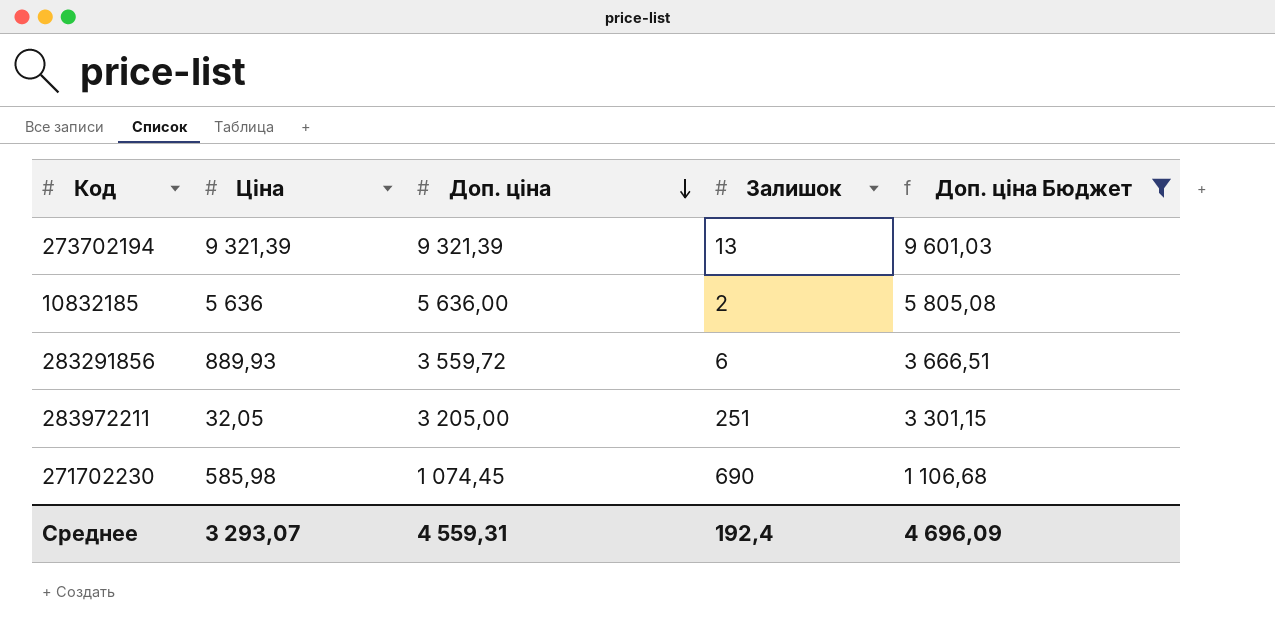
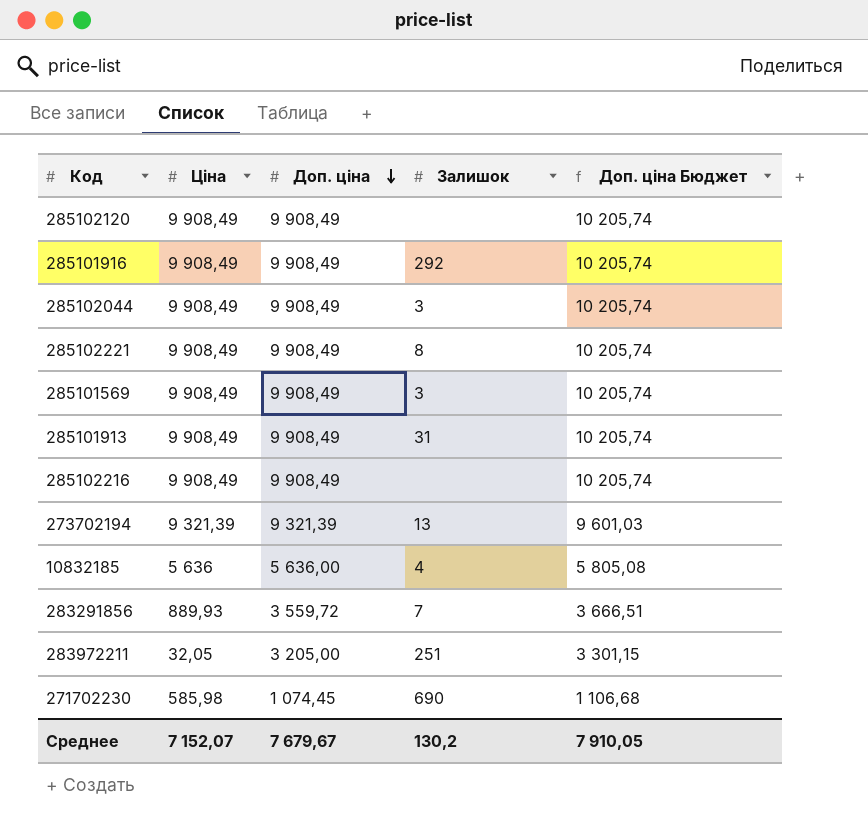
filter: Доп. ціна Бюджет != 10 205,74 -> none
10832185 | Залишок: 2 -> 4
283291856 | Залишок: 6 -> 7
Среднее | Ціна: 3 293,07 -> 7 152,07
Среднее | Доп. ціна: 4 559,31 -> 7 679,67
Среднее | Залишок: 192,4 -> 130,2
Среднее | Доп. ціна Бюджет: 4 696,09 -> 7 910,05

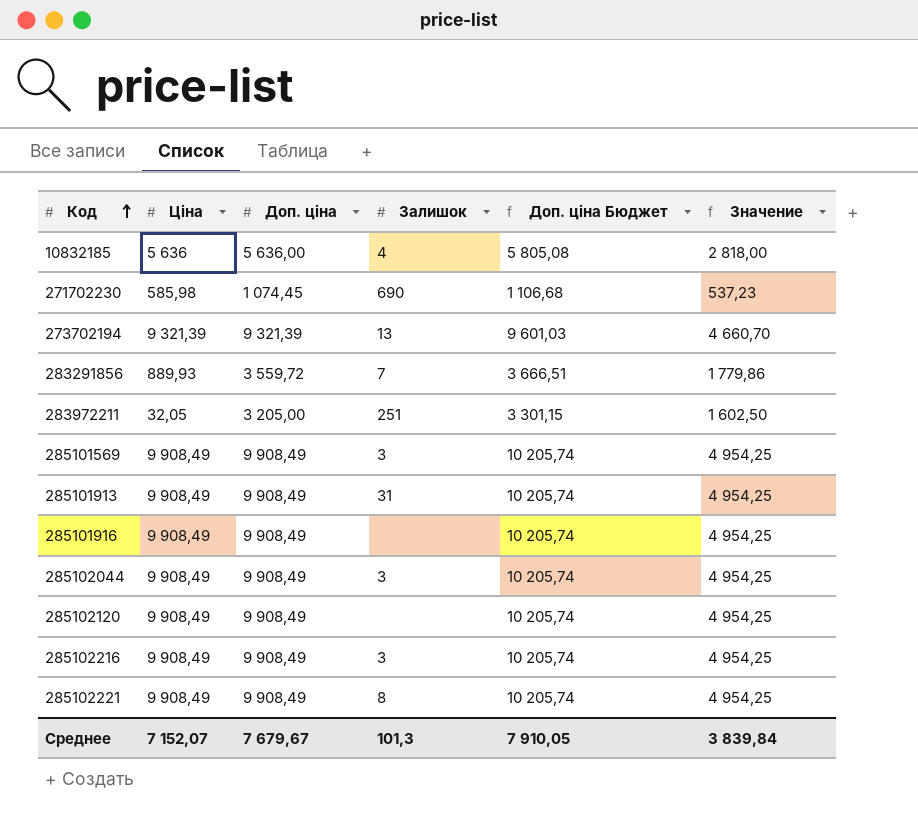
row order: Доп. ціна descending -> Код ascending
column Значение | formula: none -> [Доп. ціна] * 0,5
285101916 | Залишок: 292 -> none
285102216 | Залишок: none -> 3
Среднее | Залишок: 130,2 -> 101,3

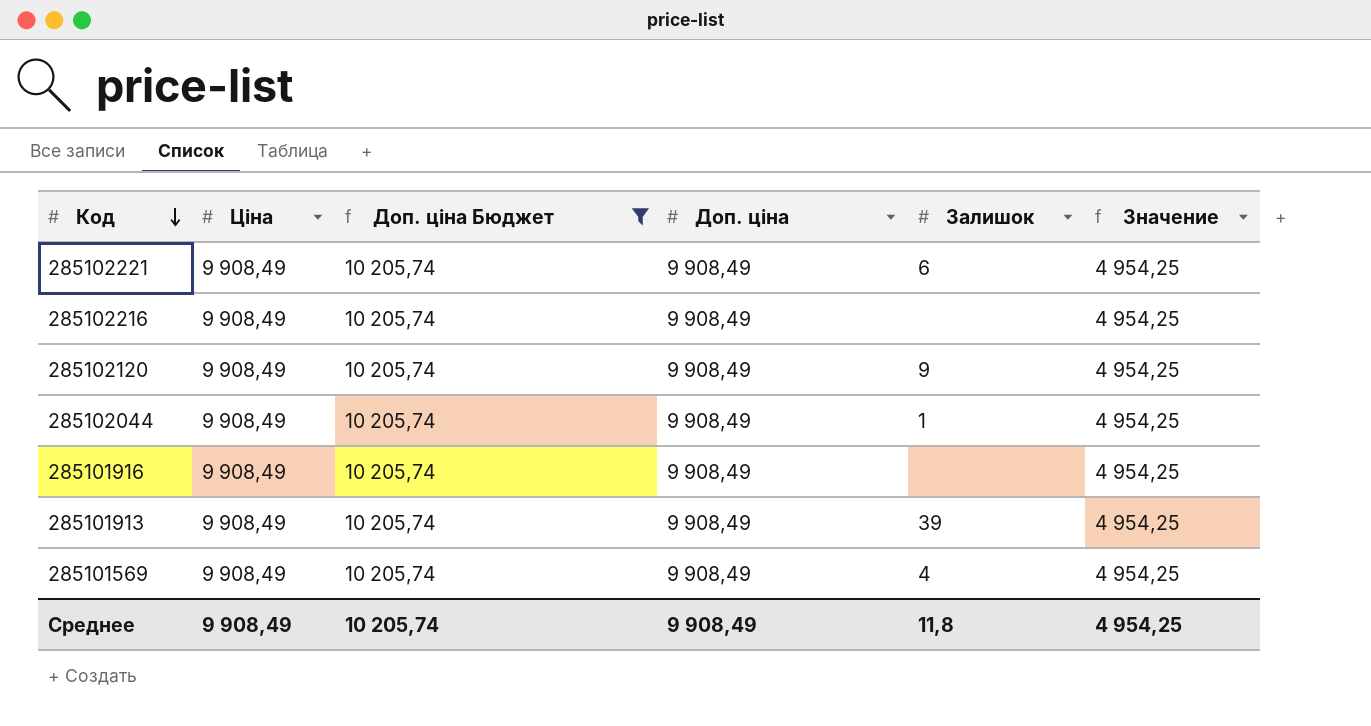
filter: none -> Доп. ціна Бюджет = 10 205,74
row order: Код ascending -> Код descending
column Доп. ціна Бюджет | position: 5 -> 3
285102221 | Залишок: 8 -> 6
285102216 | Залишок: 3 -> none
285102120 | Залишок: none -> 9
285102044 | Залишок: 3 -> 1
285101913 | Залишок: 31 -> 39
285101569 | Залишок: 3 -> 4
Среднее | Ціна: 7 152,07 -> 9 908,49
Среднее | Доп. ціна Бюджет: 7 910,05 -> 10 205,74
Среднее | Доп. ціна: 7 679,67 -> 9 908,49
Среднее | Залишок: 101,3 -> 11,8
Среднее | Значение: 3 839,84 -> 4 954,25

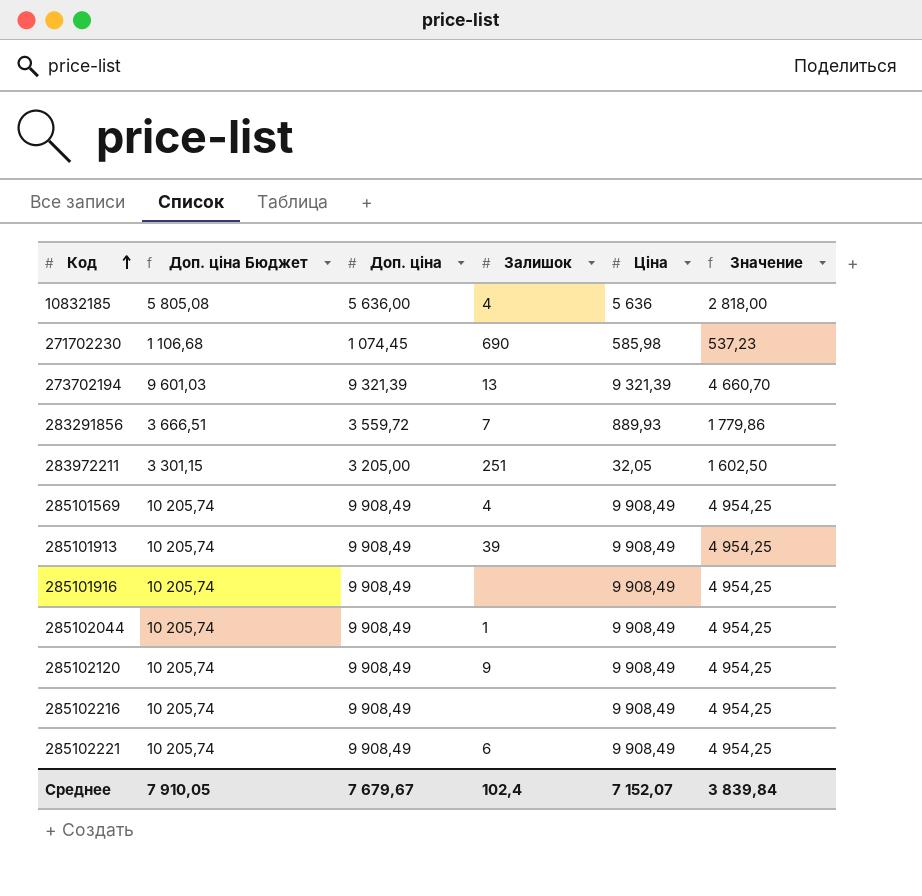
filter: Доп. ціна Бюджет = 10 205,74 -> none
row order: Код descending -> Код ascending
column Ціна | position: 2 -> 5
Среднее | Доп. ціна Бюджет: 10 205,74 -> 7 910,05
Среднее | Доп. ціна: 9 908,49 -> 7 679,67
Среднее | Залишок: 11,8 -> 102,4
Среднее | Ціна: 9 908,49 -> 7 152,07
Среднее | Значение: 4 954,25 -> 3 839,84

